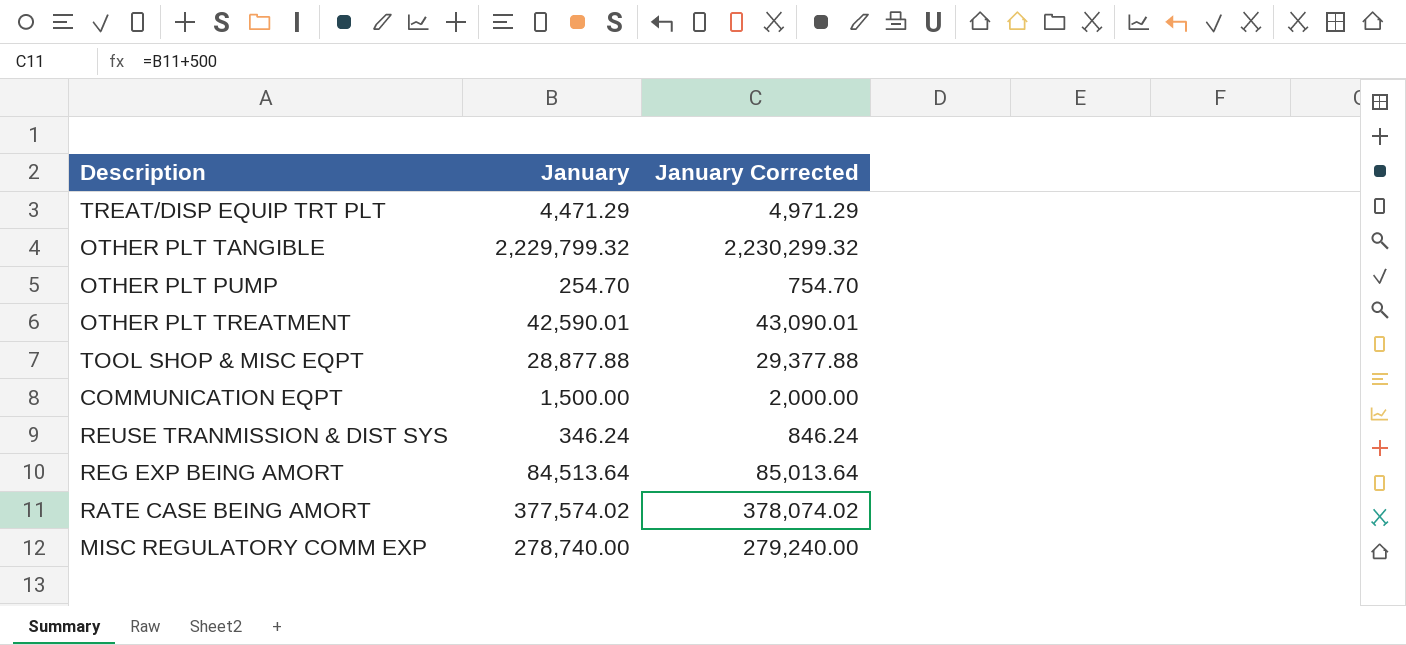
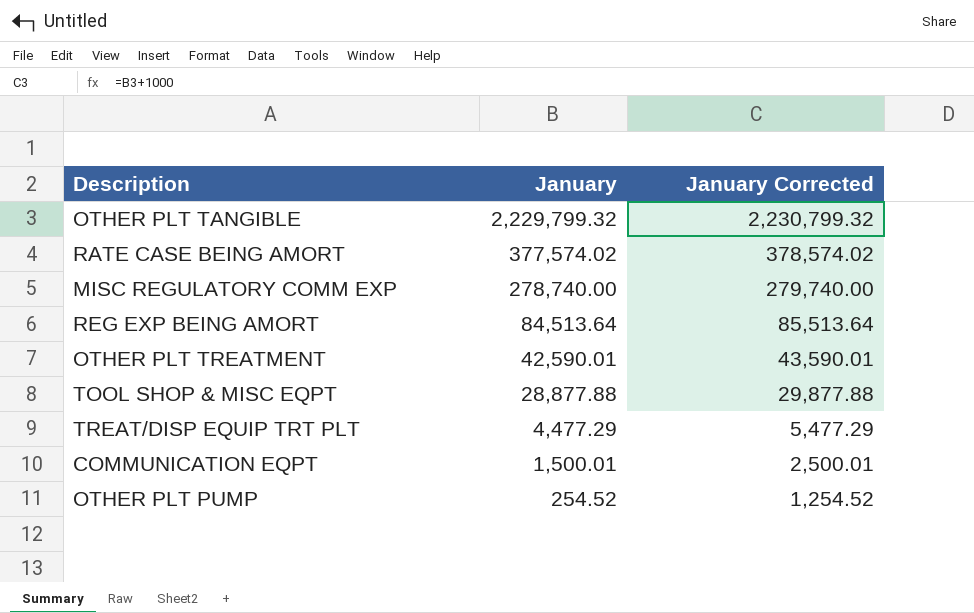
row order: none -> January descending
column January Corrected | formula: [January] + 500 -> [January] + 1000
row REUSE TRANMISSION & DIST SYS: 346.24 | 846.24 -> none
TREAT/DISP EQUIP TRT PLT | January: 4,471.29 -> 4,477.29
COMMUNICATION EQPT | January: 1,500.00 -> 1,500.01
OTHER PLT PUMP | January: 254.70 -> 254.52

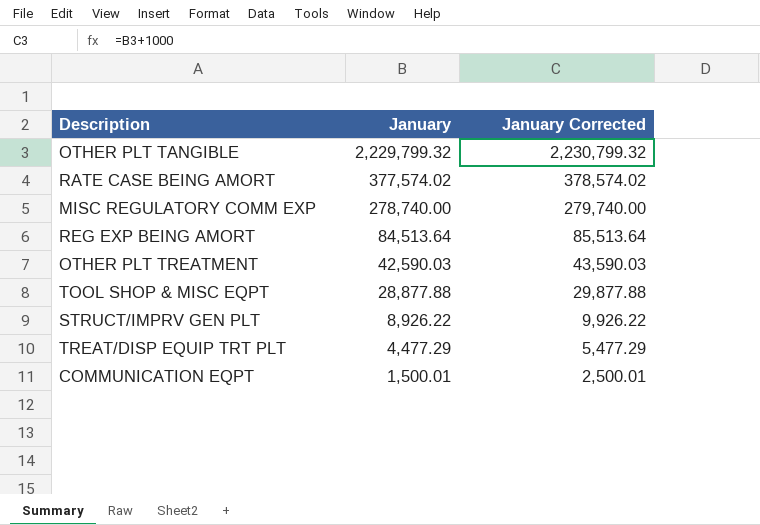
row OTHER PLT PUMP: 254.52 | 1,254.52 -> none
OTHER PLT TREATMENT | January: 42,590.01 -> 42,590.03
OTHER PLT TREATMENT | January Corrected: 43,590.01 -> 43,590.03
row STRUCT/IMPRV GEN PLT: none -> 8,926.22 | 9,926.22

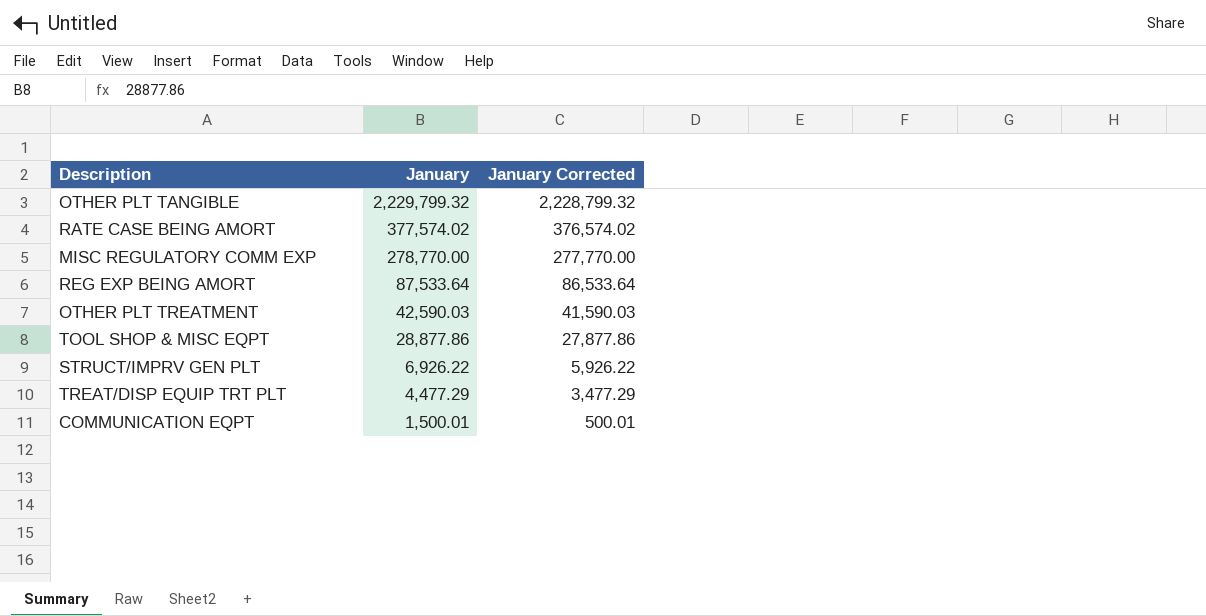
column January Corrected | formula: [January] + 1000 -> [January] - 1000
MISC REGULATORY COMM EXP | January: 278,740.00 -> 278,770.00
REG EXP BEING AMORT | January: 84,513.64 -> 87,533.64
TOOL SHOP & MISC EQPT | January: 28,877.88 -> 28,877.86
STRUCT/IMPRV GEN PLT | January: 8,926.22 -> 6,926.22

